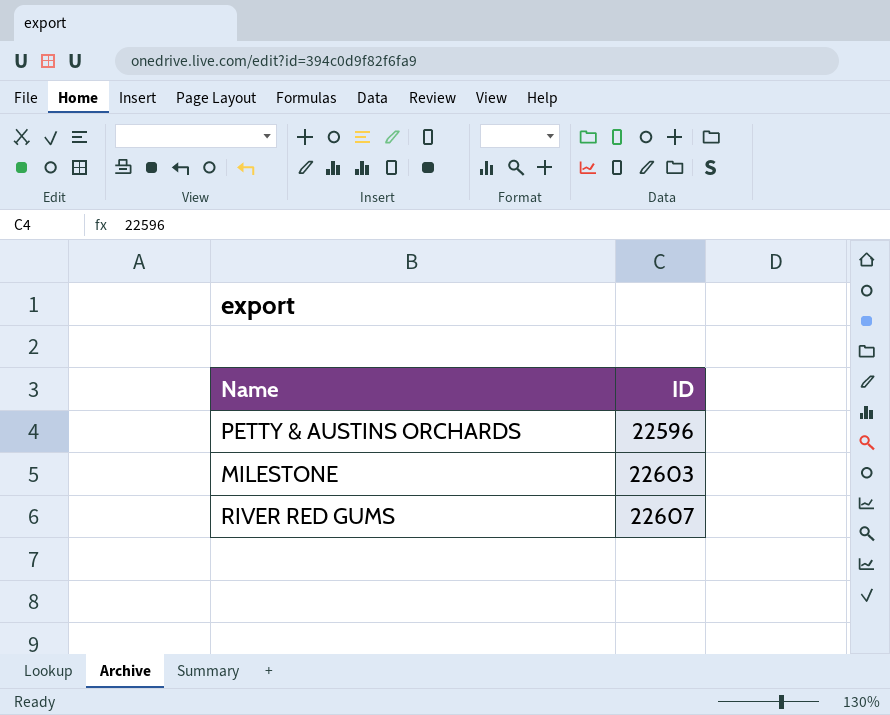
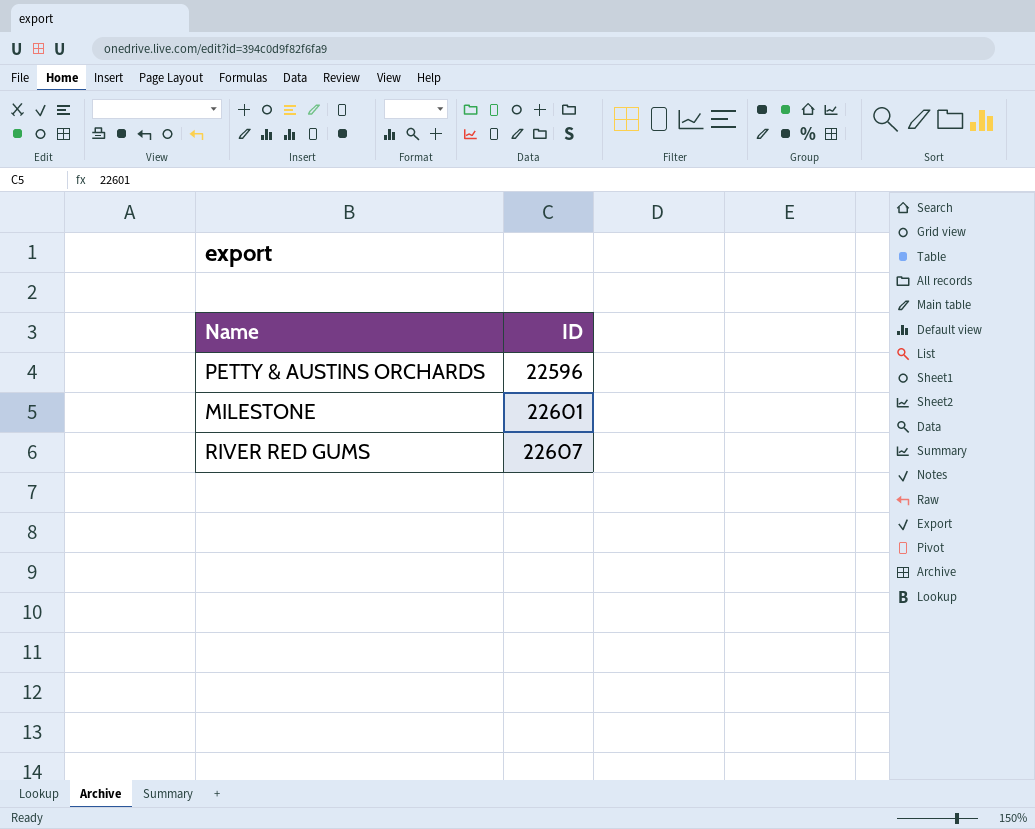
MILESTONE | ID: 22603 -> 22601

